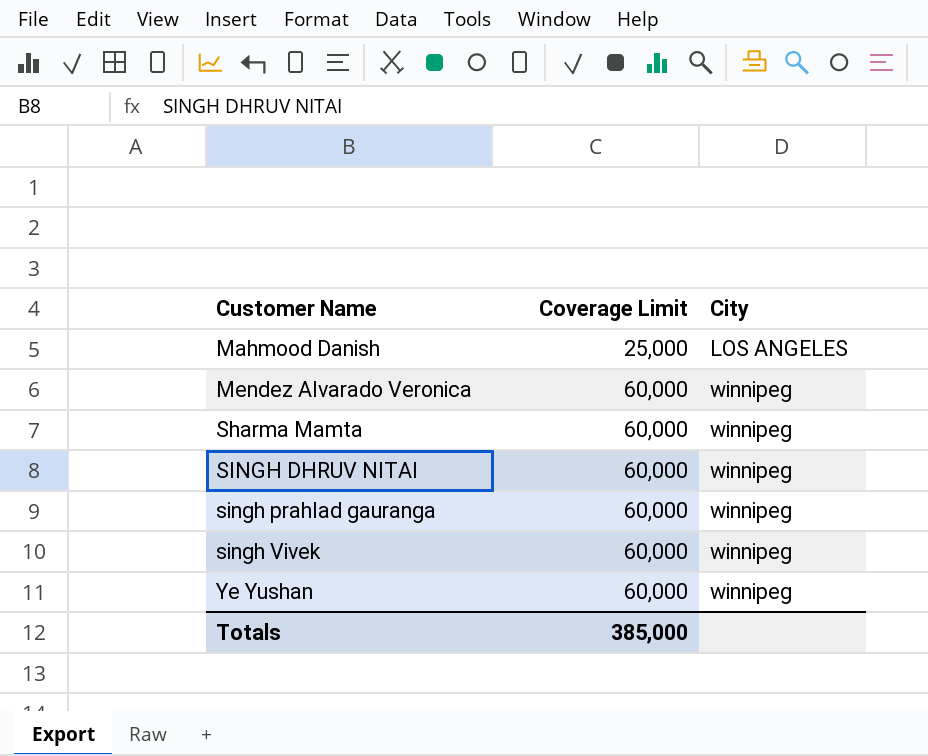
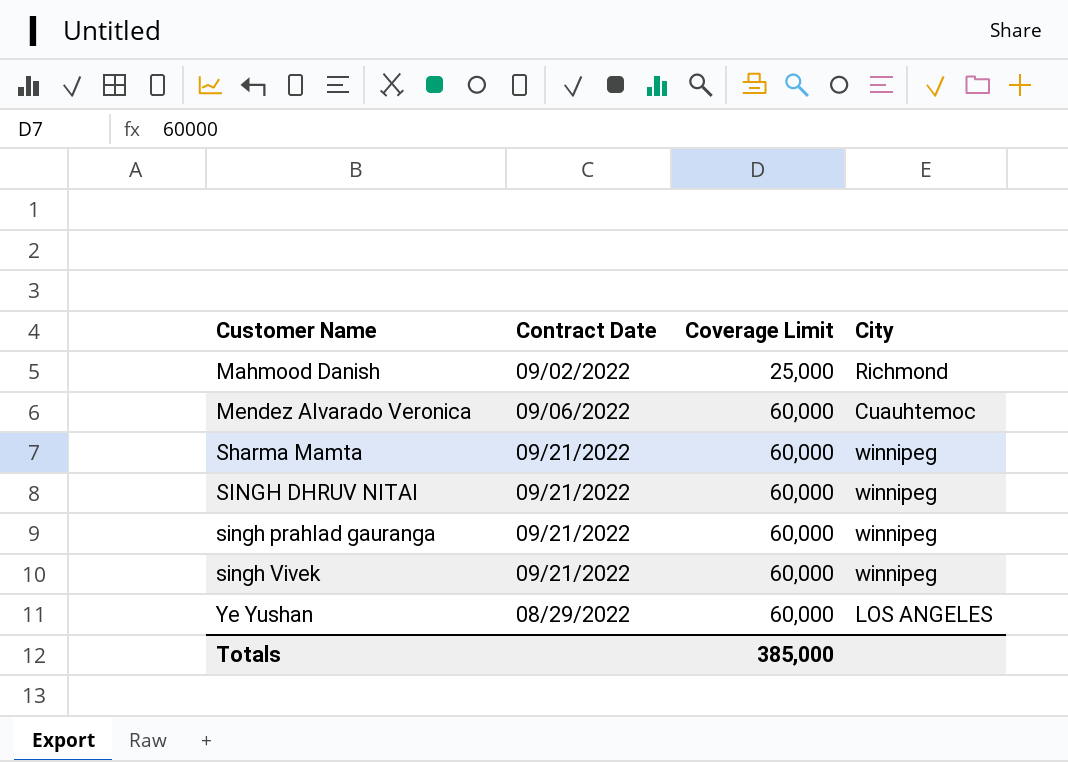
column Contract Date | position: none -> 2
Mahmood Danish | City: LOS ANGELES -> Richmond
Mendez Alvarado Veronica | City: winnipeg -> Cuauhtemoc
Ye Yushan | City: winnipeg -> LOS ANGELES

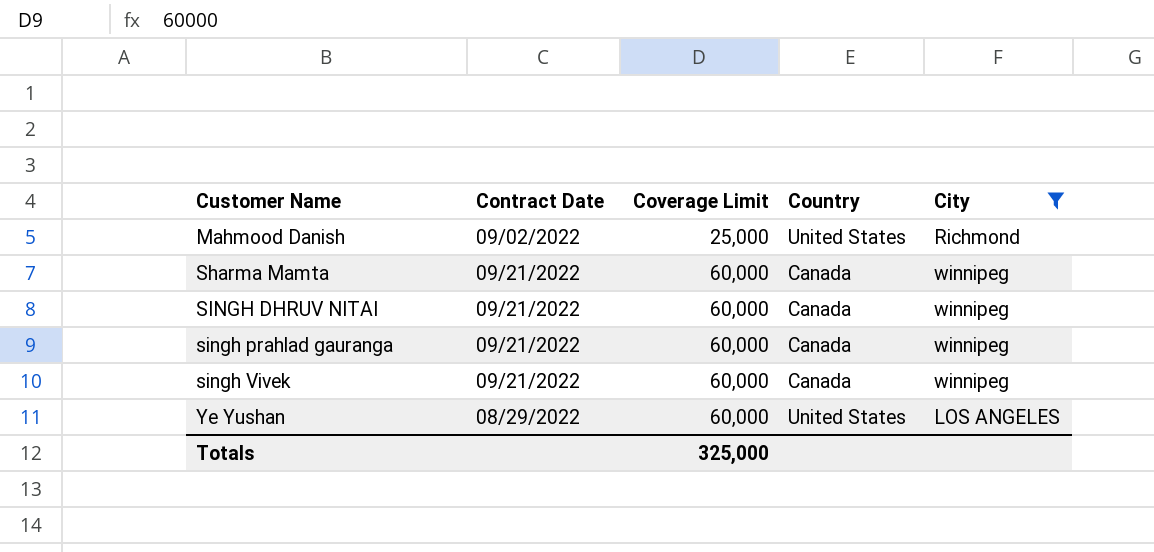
filter: none -> City != Cuauhtemoc
column Country | position: none -> 4
Totals | Coverage Limit: 385,000 -> 325,000

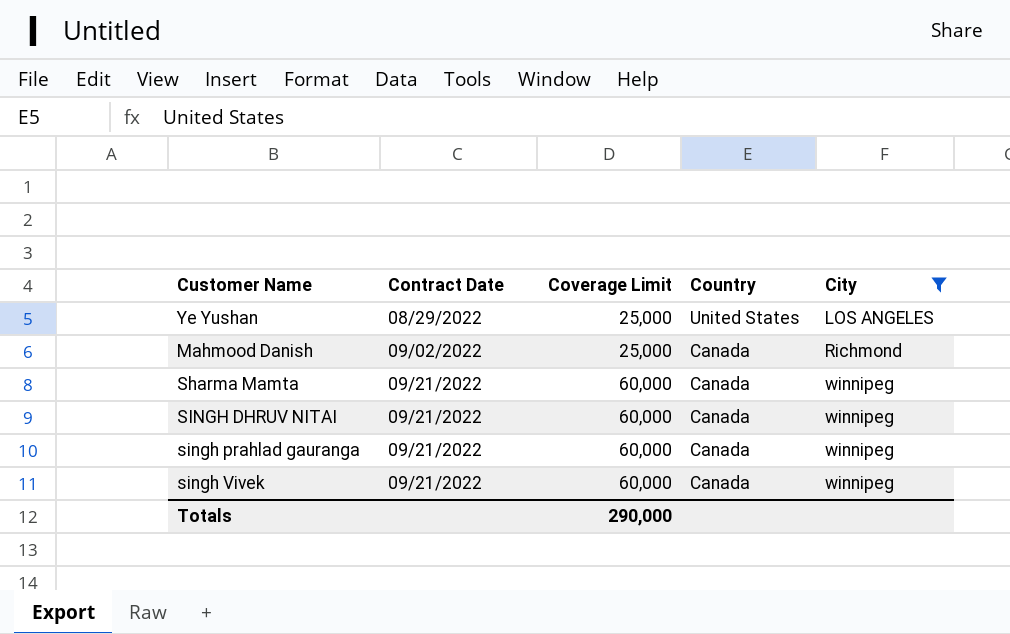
row order: Customer Name ascending -> Contract Date ascending
Ye Yushan | Coverage Limit: 60,000 -> 25,000
Mahmood Danish | Country: United States -> Canada
Totals | Coverage Limit: 325,000 -> 290,000

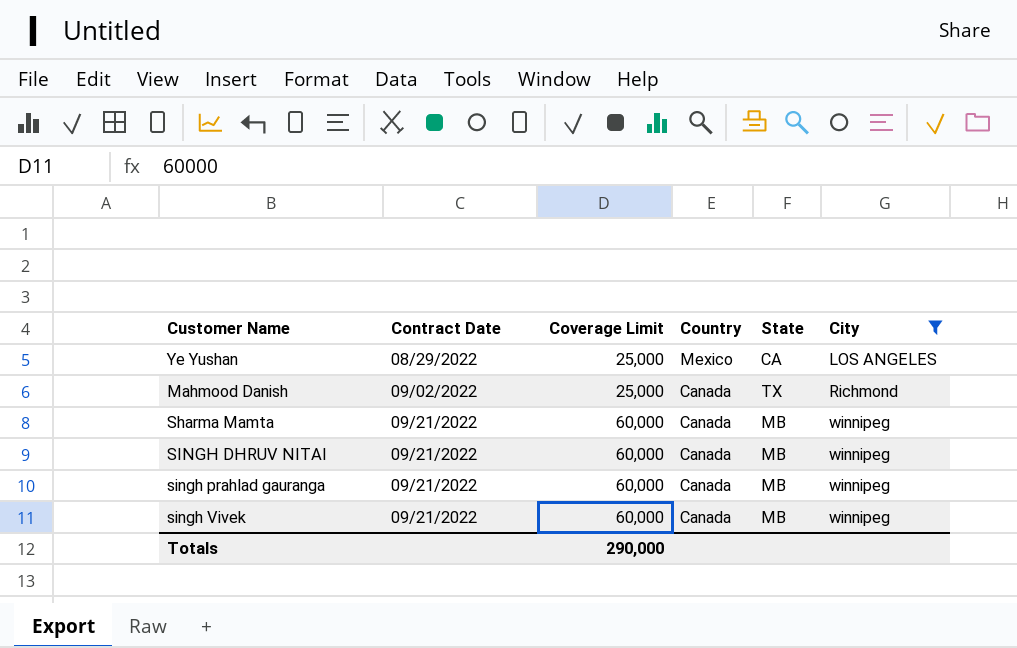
column State | position: none -> 5
Ye Yushan | Country: United States -> Mexico

